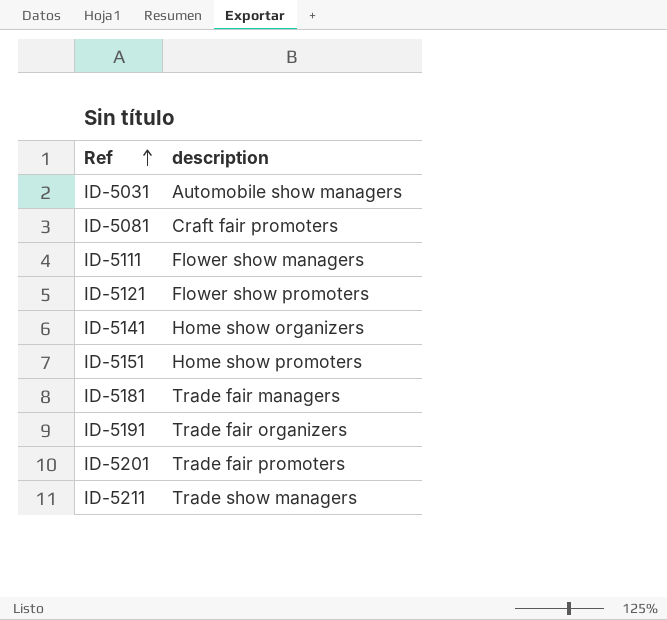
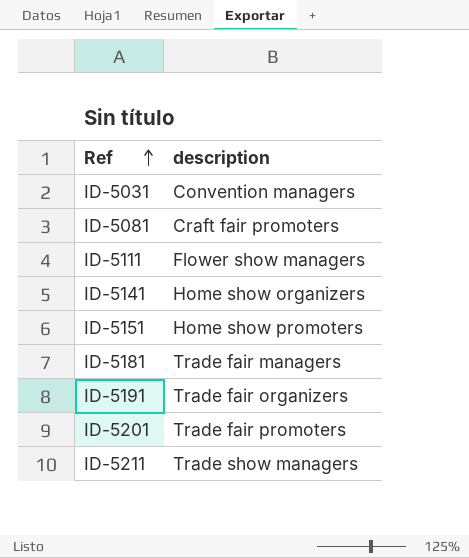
row ID-5121: Flower show promoters -> none
ID-5031 | description: Automobile show managers -> Convention managers

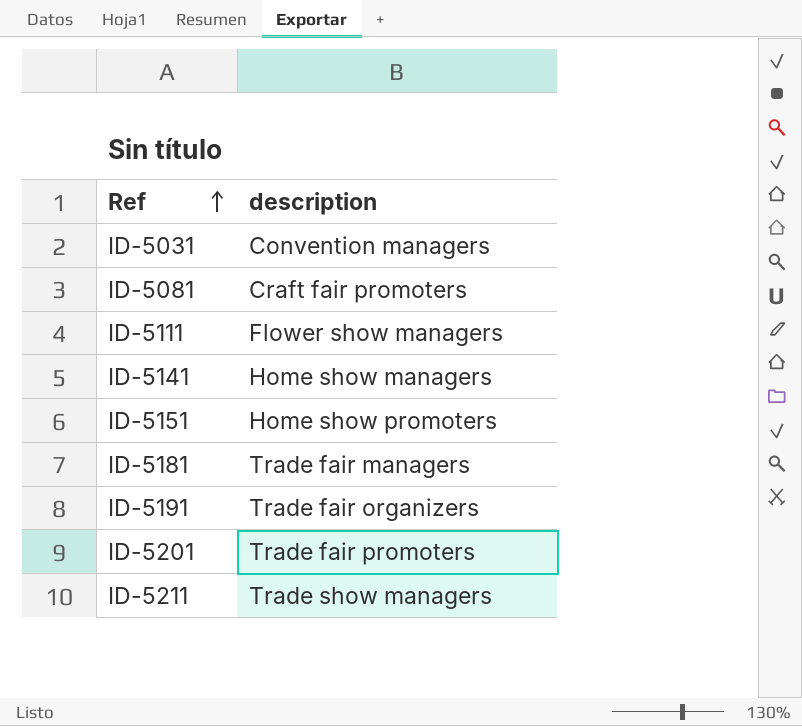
ID-5141 | description: Home show organizers -> Home show managers

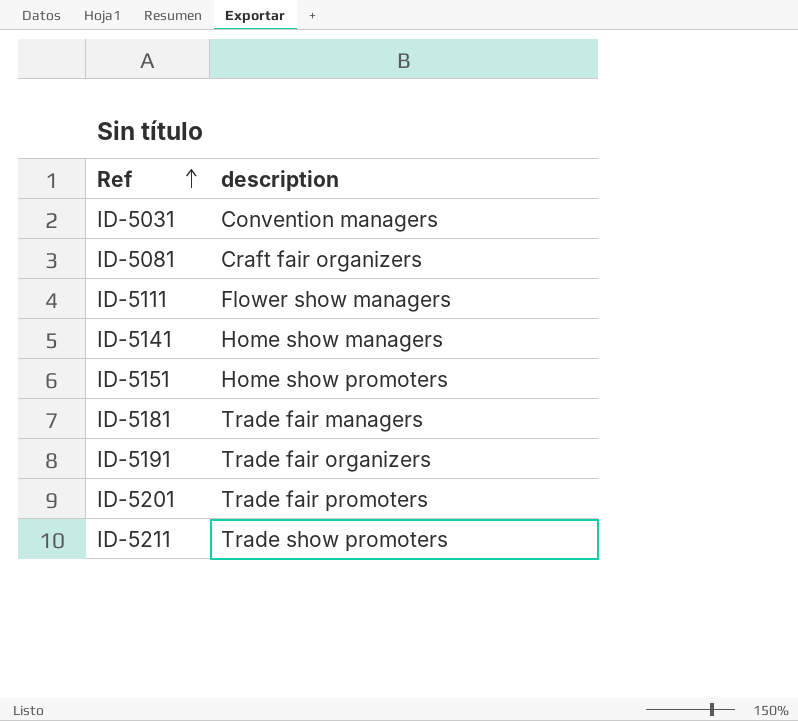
ID-5081 | description: Craft fair promoters -> Craft fair organizers
ID-5211 | description: Trade show managers -> Trade show promoters

